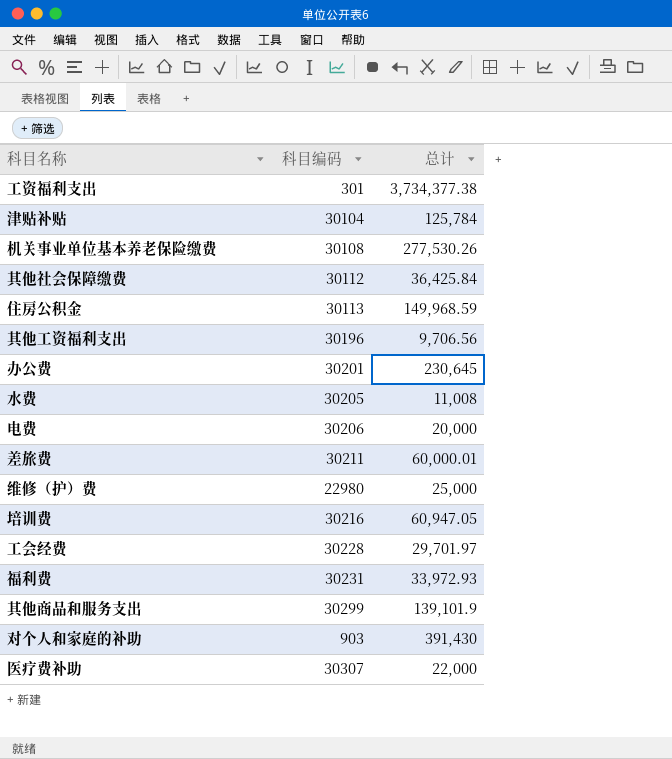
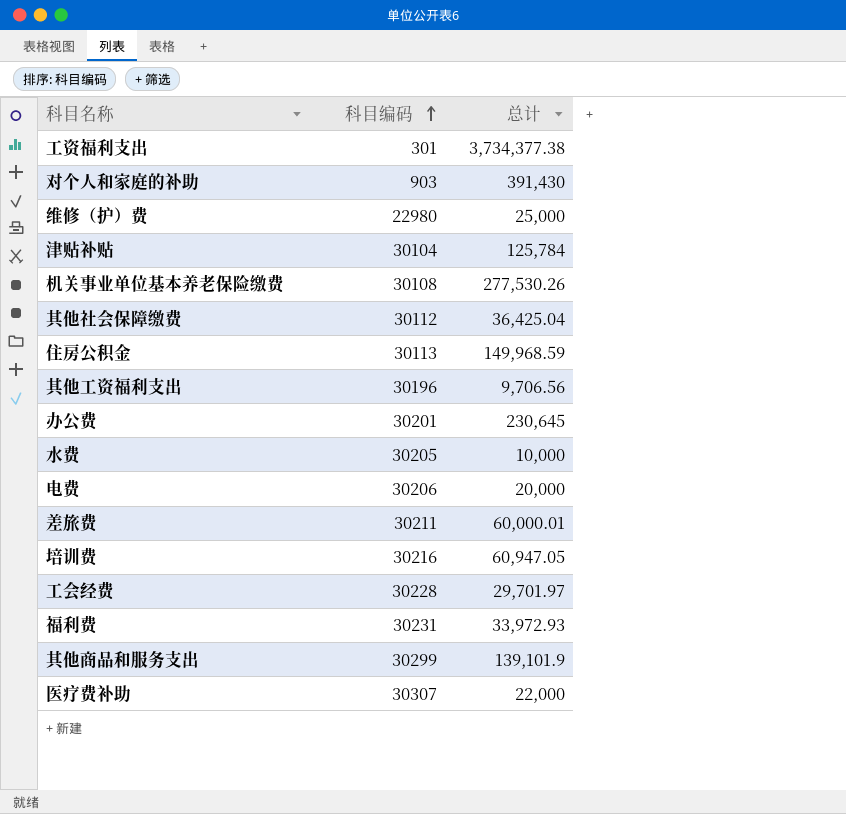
row order: none -> 科目编码 ascending
其他社会保障缴费 | 总计: 36,425.84 -> 36,425.04
水费 | 总计: 11,008 -> 10,000

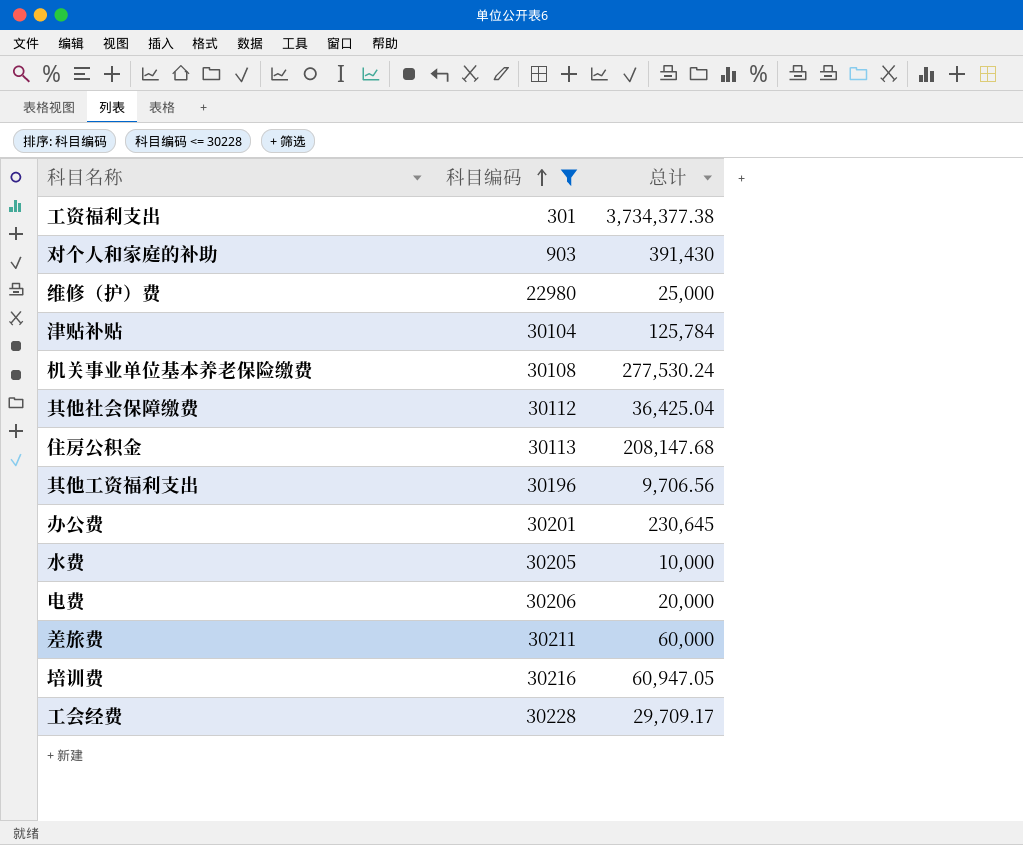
filter: none -> 科目编码 <= 30228
机关事业单位基本养老保险缴费 | 总计: 277,530.26 -> 277,530.24
住房公积金 | 总计: 149,968.59 -> 208,147.68
差旅费 | 总计: 60,000.01 -> 60,000
工会经费 | 总计: 29,701.97 -> 29,709.17

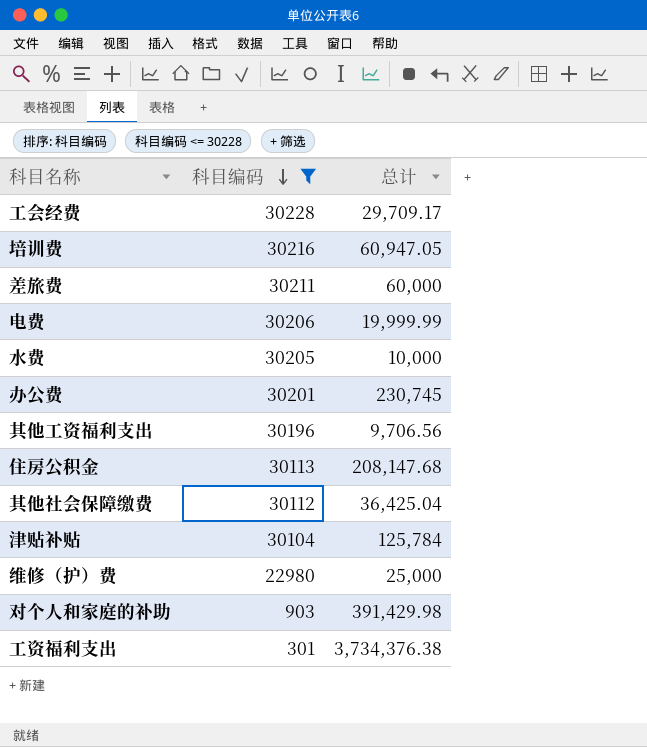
row order: 科目编码 ascending -> 科目编码 descending
row 机关事业单位基本养老保险缴费: 30108 | 277,530.24 -> none
电费 | 总计: 20,000 -> 19,999.99
办公费 | 总计: 230,645 -> 230,745
对个人和家庭的补助 | 总计: 391,430 -> 391,429.98
工资福利支出 | 总计: 3,734,377.38 -> 3,734,376.38

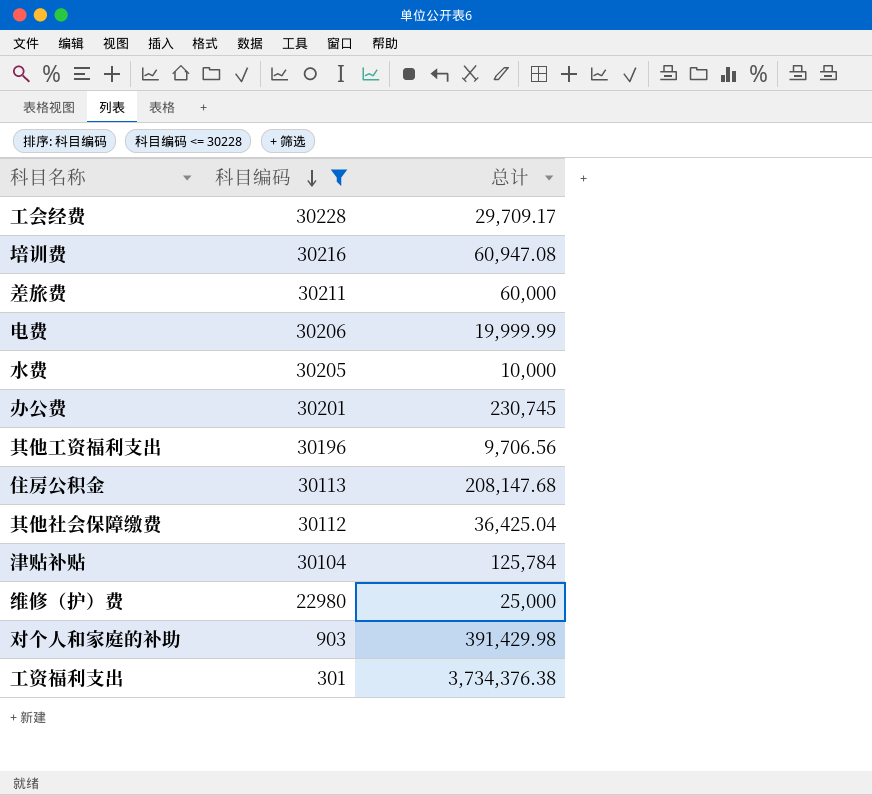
培训费 | 总计: 60,947.05 -> 60,947.08

